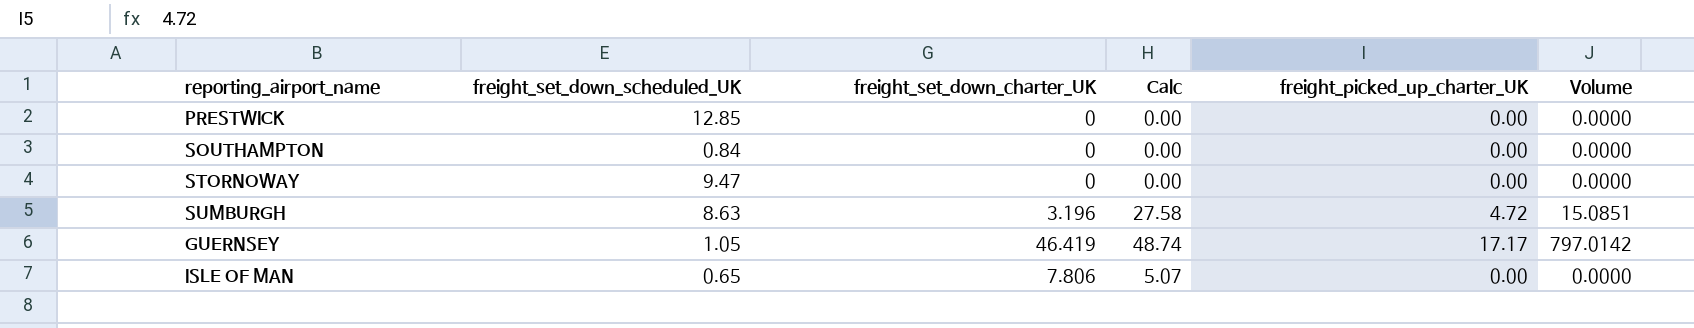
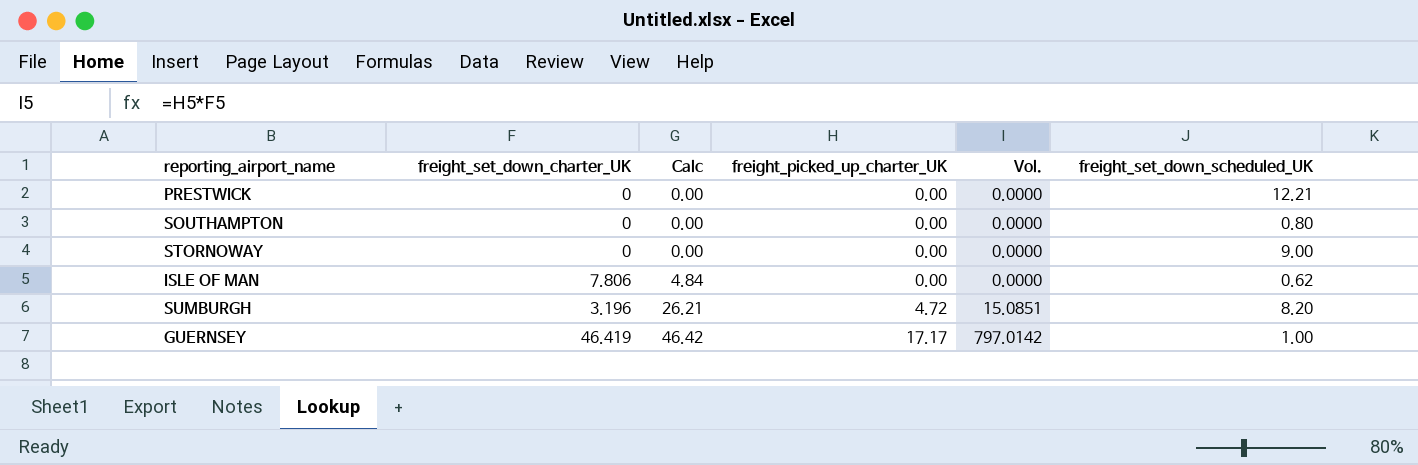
row order: none -> Calc ascending
column name: Volume -> Vol.
column freight_set_down_scheduled_UK | position: 2 -> 6
PRESTWICK | freight_set_down_scheduled_UK: 12.85 -> 12.21
SOUTHAMPTON | freight_set_down_scheduled_UK: 0.84 -> 0.80
STORNOWAY | freight_set_down_scheduled_UK: 9.47 -> 9.00
ISLE OF MAN | Calc: 5.07 -> 4.84
ISLE OF MAN | freight_set_down_scheduled_UK: 0.65 -> 0.62
SUMBURGH | Calc: 27.58 -> 26.21
SUMBURGH | freight_set_down_scheduled_UK: 8.63 -> 8.20
GUERNSEY | Calc: 48.74 -> 46.42
GUERNSEY | freight_set_down_scheduled_UK: 1.05 -> 1.00

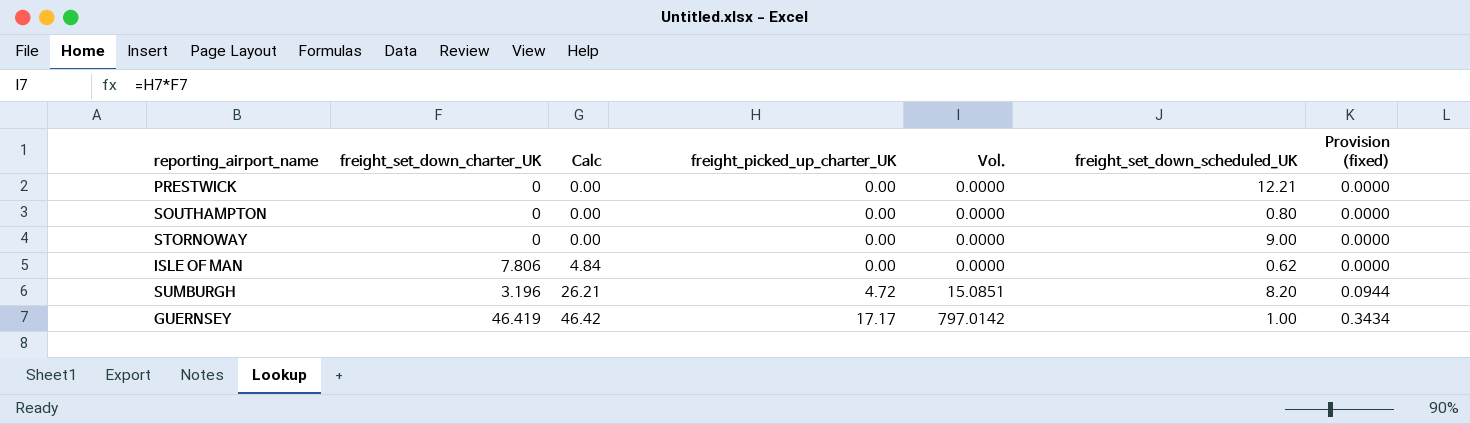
column Provision (fixed) | formula: none -> [freight_picked_up_charter_UK] * 0.02

